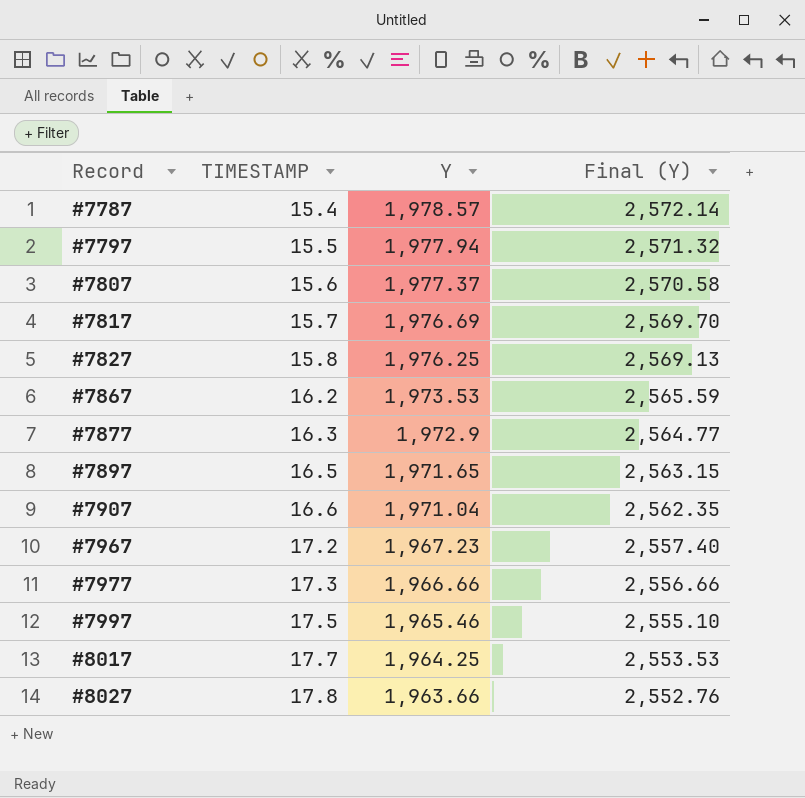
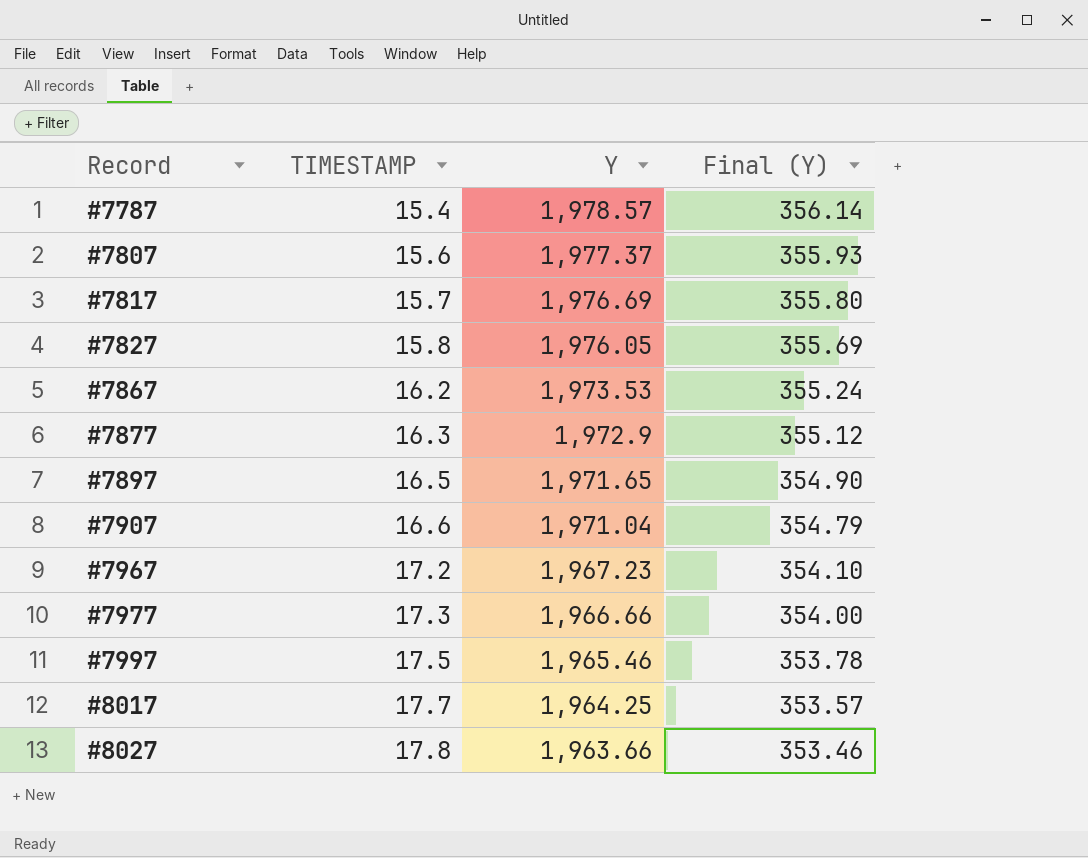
column Final (Y) | formula: [Y] * 1.3 -> [Y] * 0.18
row #7797: 15.5 | 1,977.94 | 2,571.32 -> none
#7827 | Y: 1,976.25 -> 1,976.05

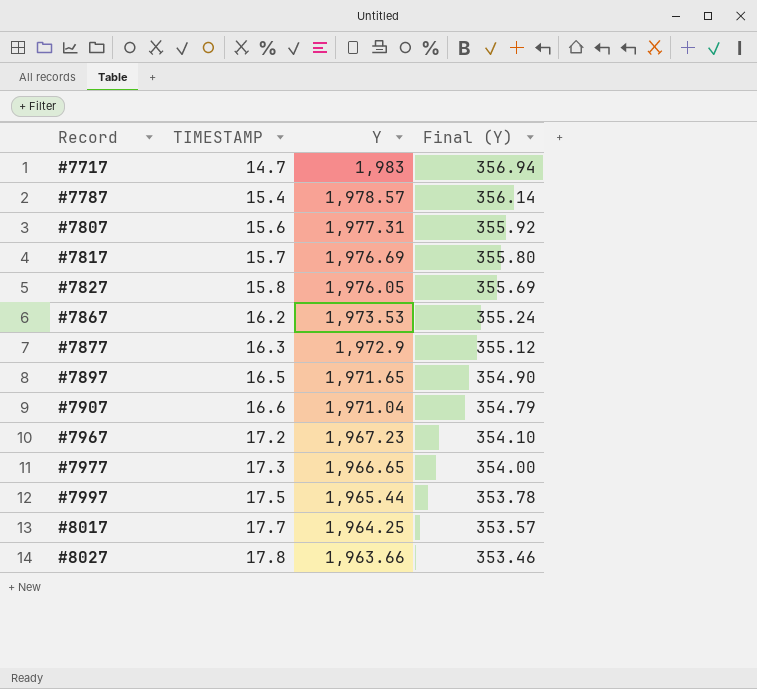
row #7717: none -> 14.7 | 1,983 | 356.94
#7807 | Y: 1,977.37 -> 1,977.31
#7807 | Final (Y): 355.93 -> 355.92
#7977 | Y: 1,966.66 -> 1,966.65
#7997 | Y: 1,965.46 -> 1,965.44

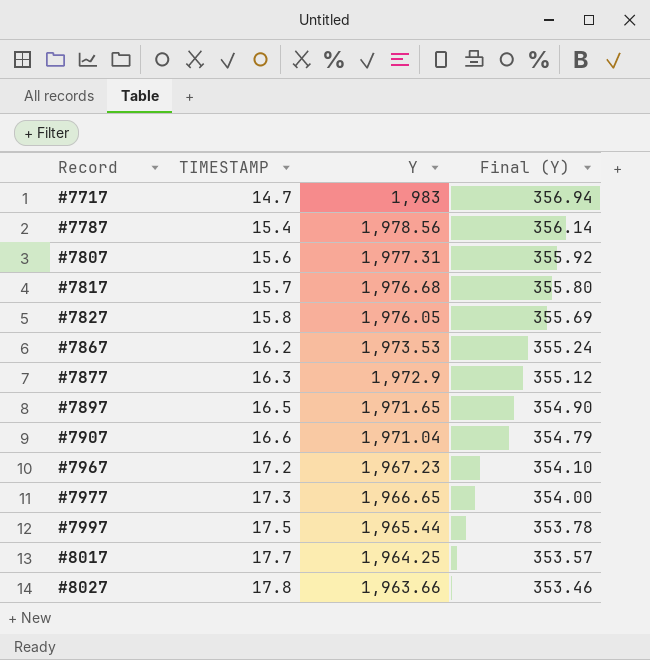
#7787 | Y: 1,978.57 -> 1,978.56
#7817 | Y: 1,976.69 -> 1,976.68

